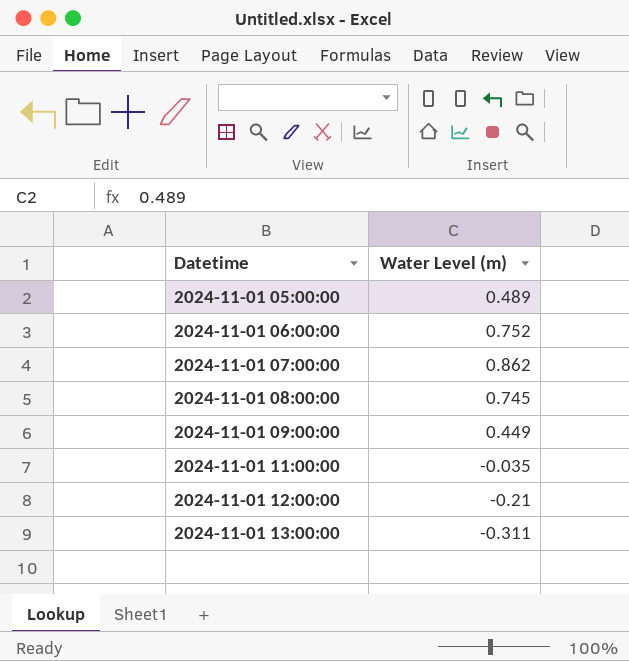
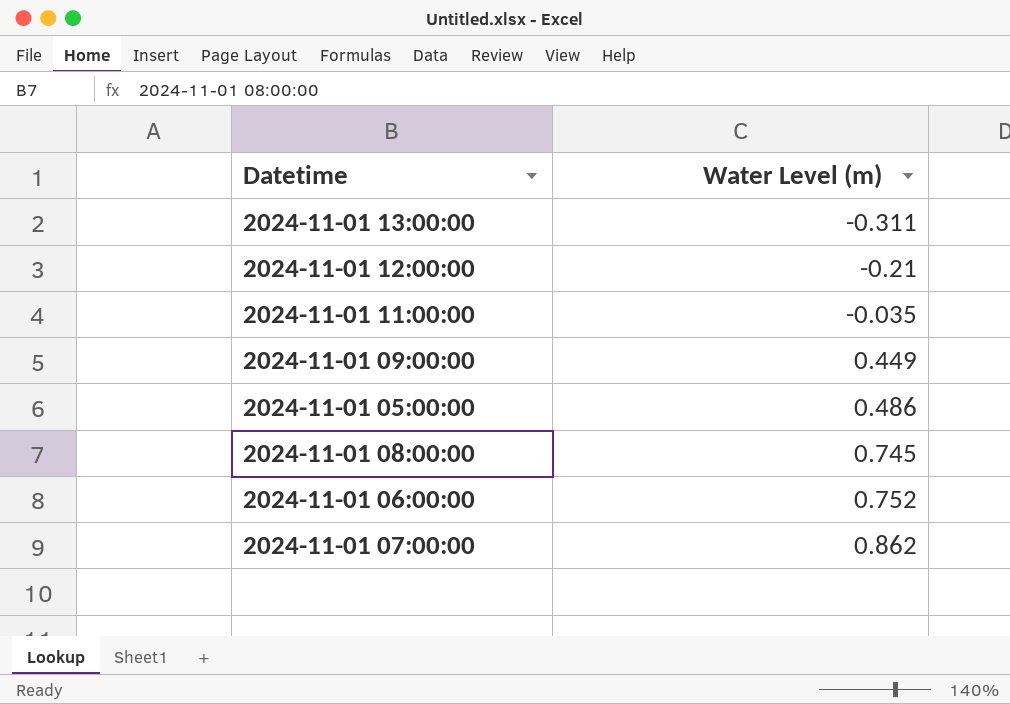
row order: Datetime ascending -> Water Level (m) ascending
2024-11-01 05:00:00 | Water Level (m): 0.489 -> 0.486

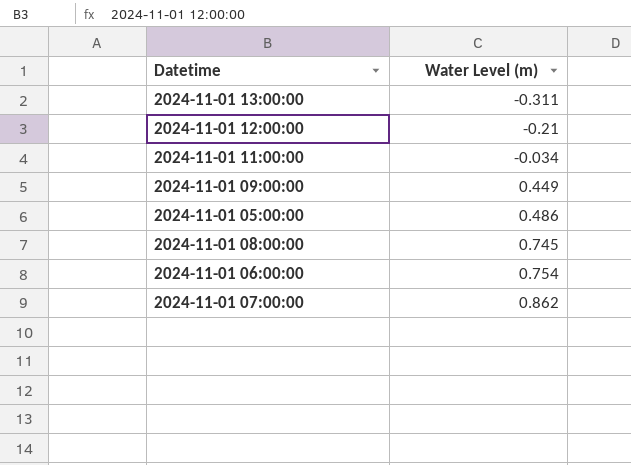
2024-11-01 11:00:00 | Water Level (m): -0.035 -> -0.034
2024-11-01 06:00:00 | Water Level (m): 0.752 -> 0.754

